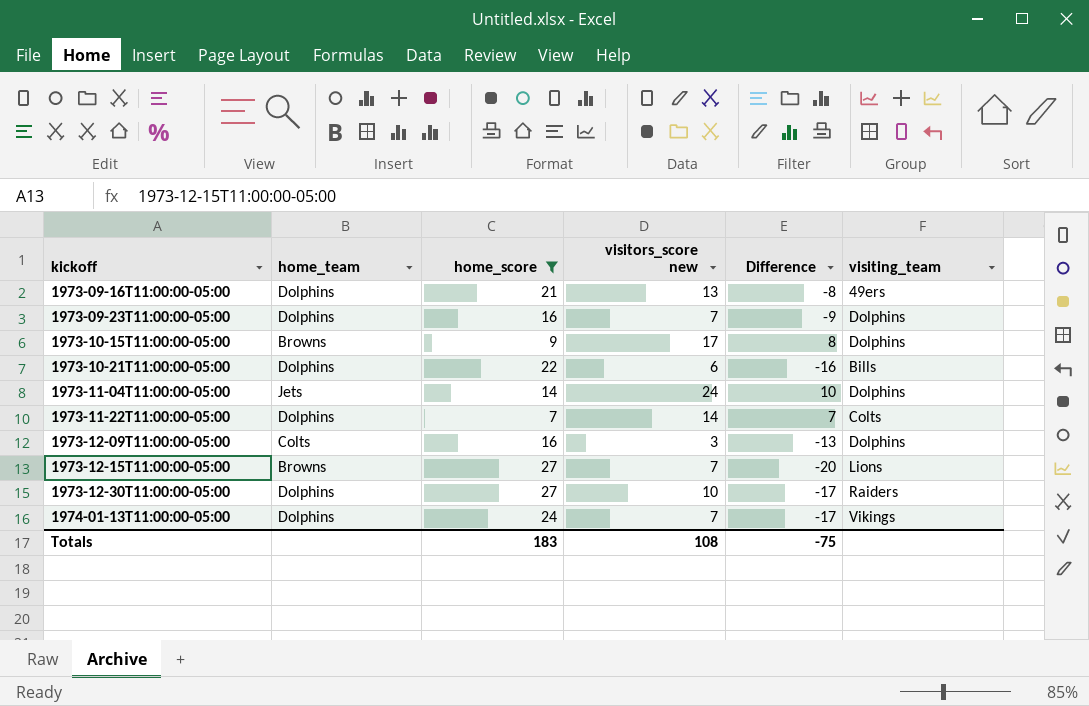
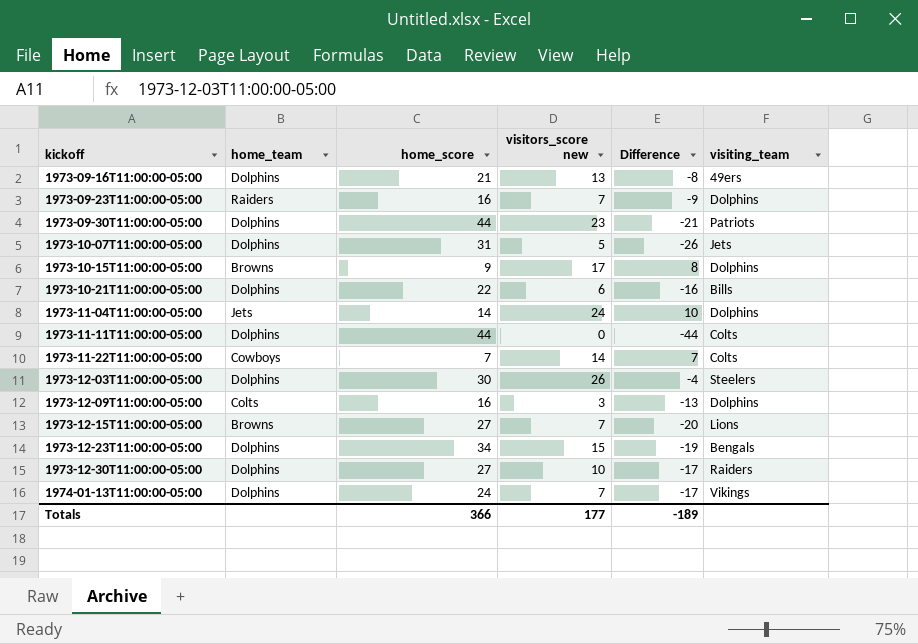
filter: home_score <= 27 -> none
1973-09-23T11:00:00-05:00 | home_team: Dolphins -> Raiders
1973-11-22T11:00:00-05:00 | home_team: Dolphins -> Cowboys
Totals | home_score: 183 -> 366
Totals | visitors_score new: 108 -> 177
Totals | Difference: -75 -> -189

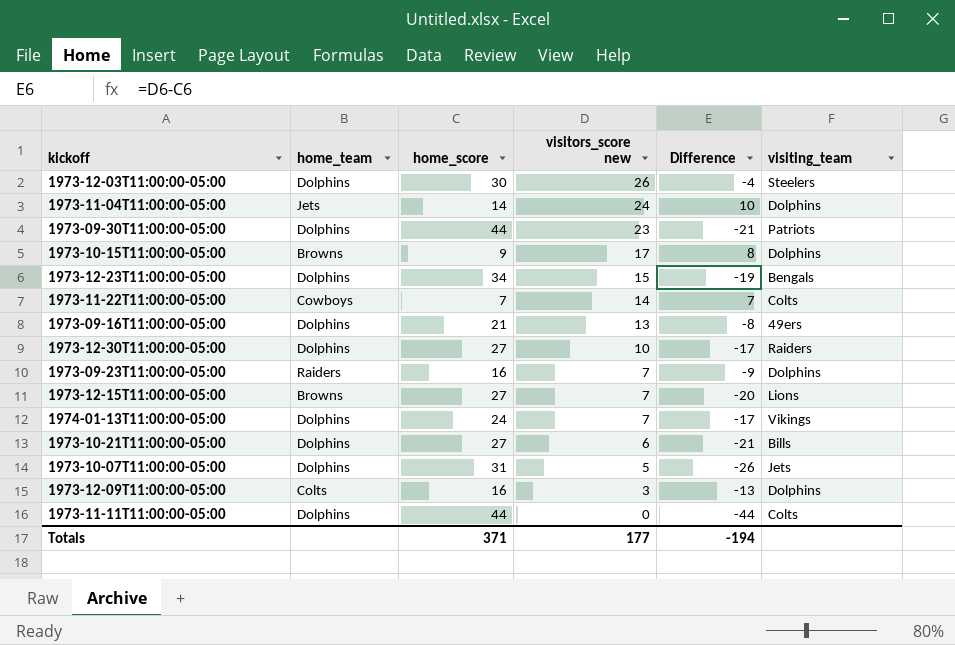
row order: kickoff ascending -> visitors_score new descending
1973-10-21T11:00:00-05:00 | home_score: 22 -> 27
1973-10-21T11:00:00-05:00 | Difference: -16 -> -21
Totals | home_score: 366 -> 371
Totals | Difference: -189 -> -194

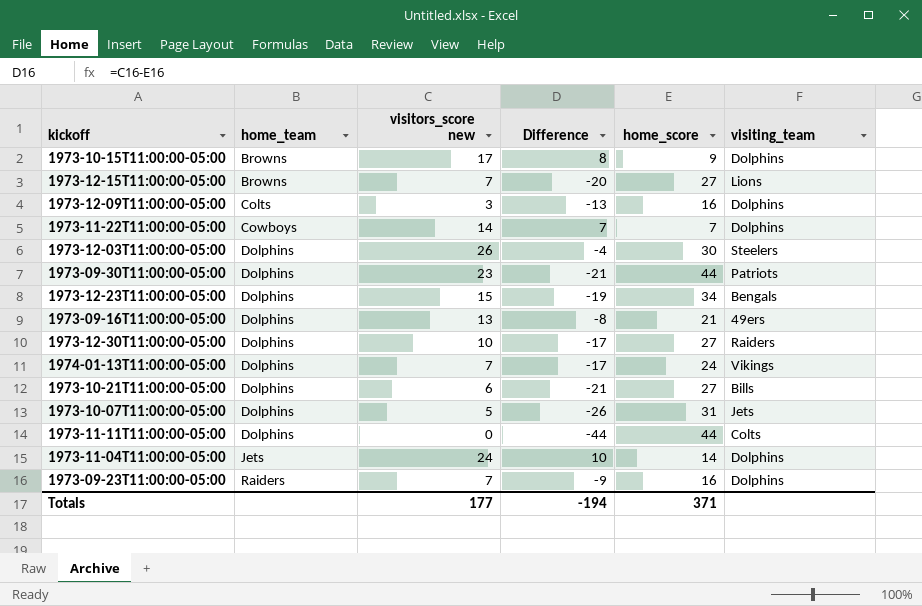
row order: visitors_score new descending -> home_team ascending
column home_score | position: 3 -> 5
1973-11-22T11:00:00-05:00 | visiting_team: Colts -> Dolphins

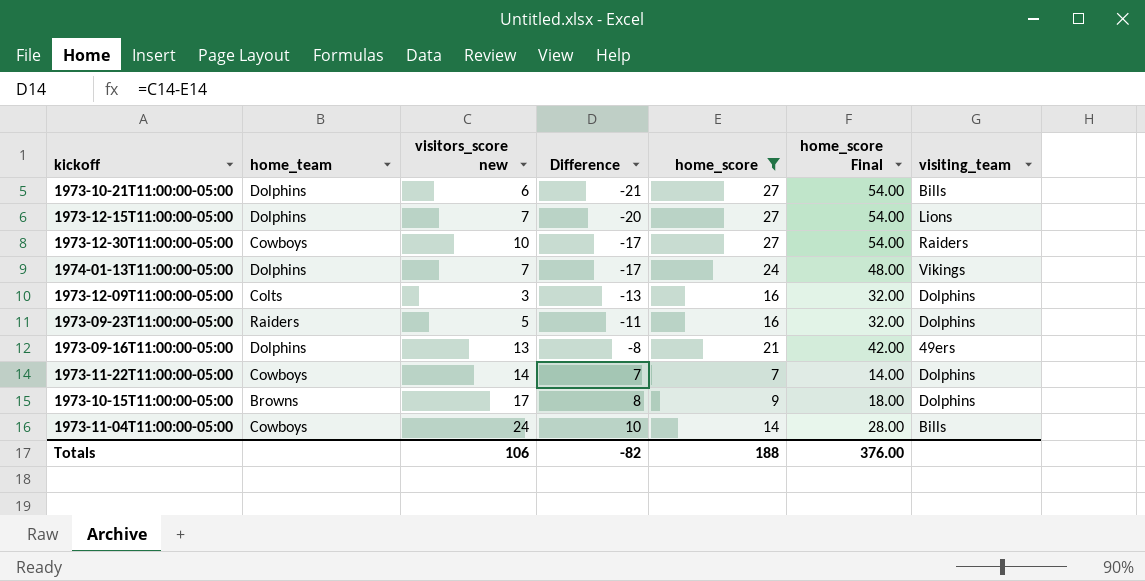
filter: none -> home_score <= 27
row order: home_team ascending -> Difference ascending
column home_score Final | formula: none -> [home_score] * 2
1973-12-15T11:00:00-05:00 | home_team: Browns -> Dolphins
1973-12-30T11:00:00-05:00 | home_team: Dolphins -> Cowboys
1973-09-23T11:00:00-05:00 | visitors_score new: 7 -> 5
1973-09-23T11:00:00-05:00 | Difference: -9 -> -11
1973-11-04T11:00:00-05:00 | home_team: Jets -> Cowboys
1973-11-04T11:00:00-05:00 | visiting_team: Dolphins -> Bills
Totals | visitors_score new: 177 -> 106
Totals | Difference: -194 -> -82
Totals | home_score: 371 -> 188

